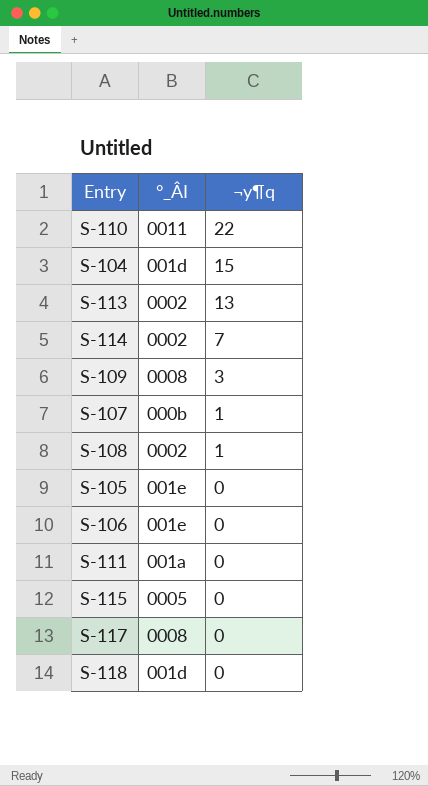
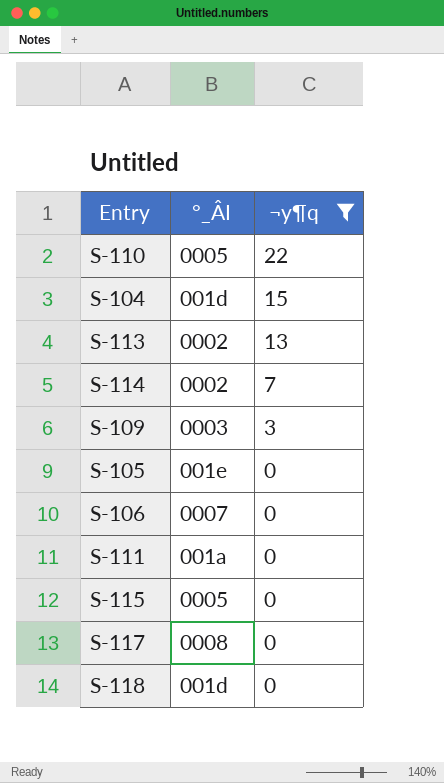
filter: none -> ¬y¶q != 1
S-110 | °_ÂI: 0011 -> 0005
S-109 | °_ÂI: 0008 -> 0003
S-106 | °_ÂI: 001e -> 0007

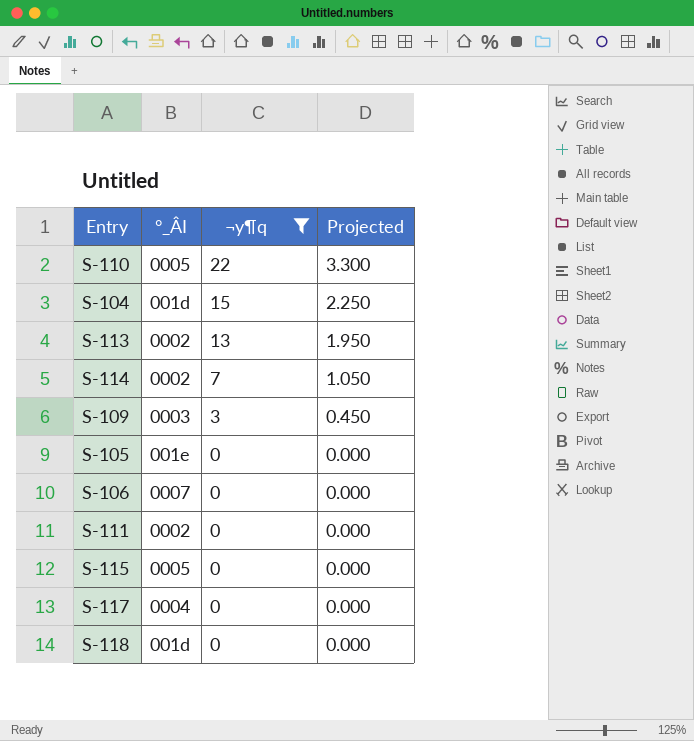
column Projected | formula: none -> [¬y¶q] * 0.15
S-111 | °_ÂI: 001a -> 0002
S-117 | °_ÂI: 0008 -> 0004

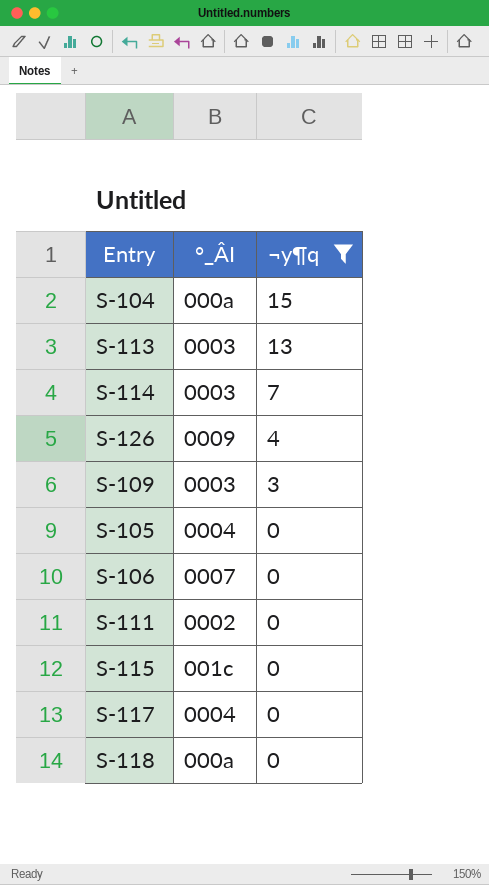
column Projected | formula: [¬y¶q] * 0.15 -> none
row S-110: 0005 | 22 | 3.300 -> none
S-104 | °_ÂI: 001d -> 000a
S-113 | °_ÂI: 0002 -> 0003
S-114 | °_ÂI: 0002 -> 0003
row S-126: none -> 0009 | 4
S-105 | °_ÂI: 001e -> 0004
S-115 | °_ÂI: 0005 -> 001c
S-118 | °_ÂI: 001d -> 000a

